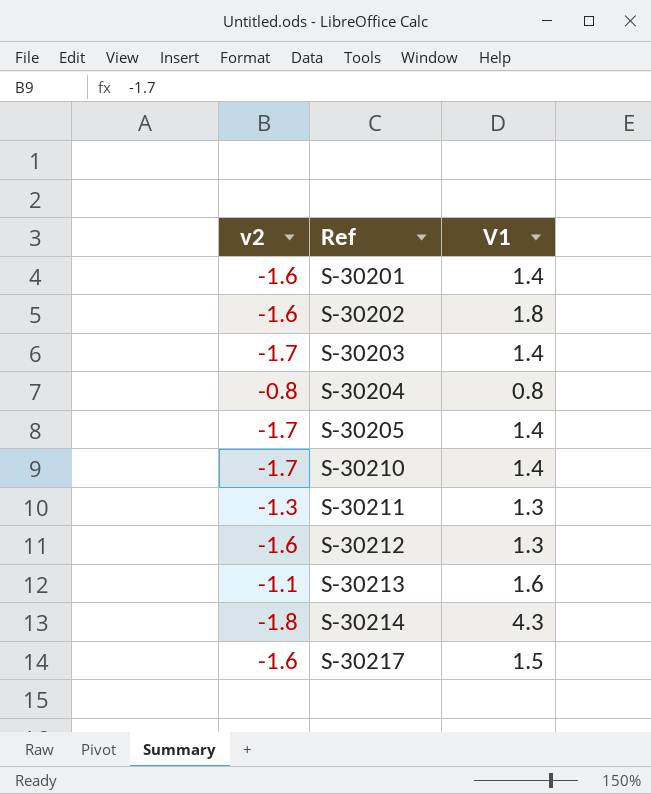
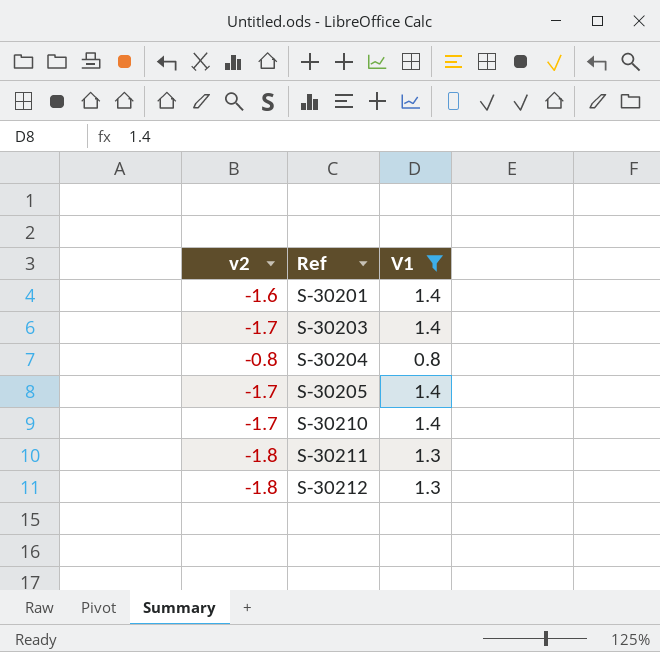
filter: none -> V1 <= 1.4
S-30211 | v2: -1.3 -> -1.8
S-30212 | v2: -1.6 -> -1.8

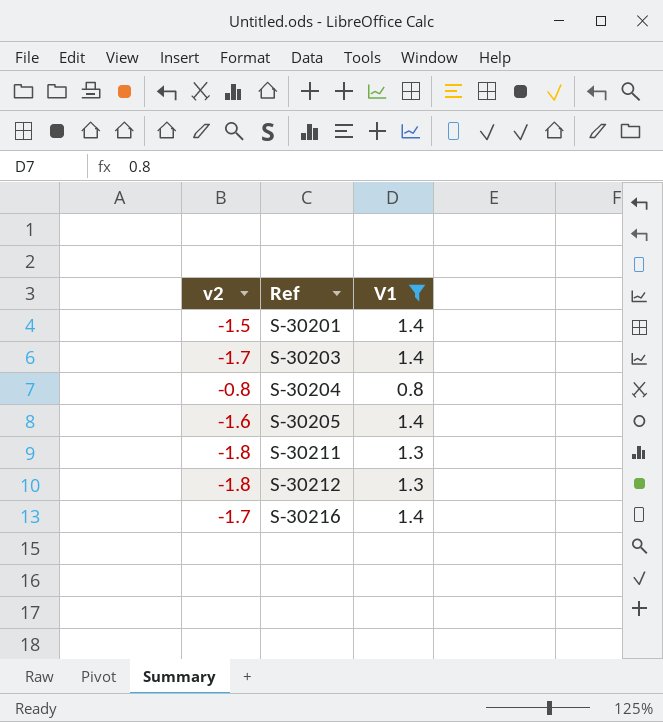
row S-30210: -1.7 | 1.4 -> none
S-30201 | v2: -1.6 -> -1.5
S-30205 | v2: -1.7 -> -1.6
row S-30216: none -> -1.7 | 1.4

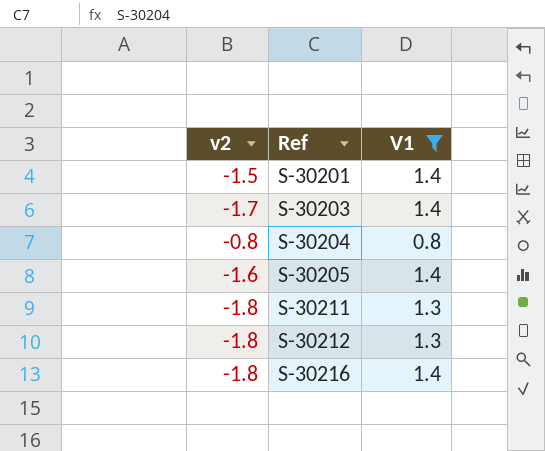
S-30216 | v2: -1.7 -> -1.8

